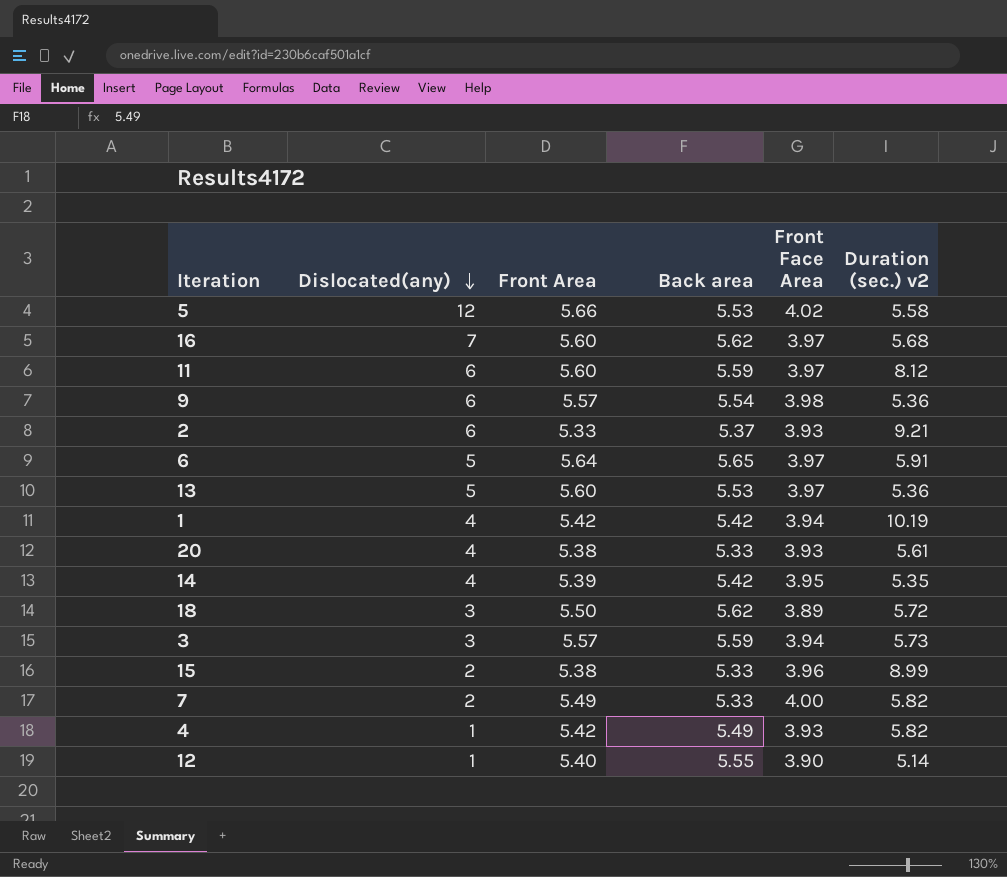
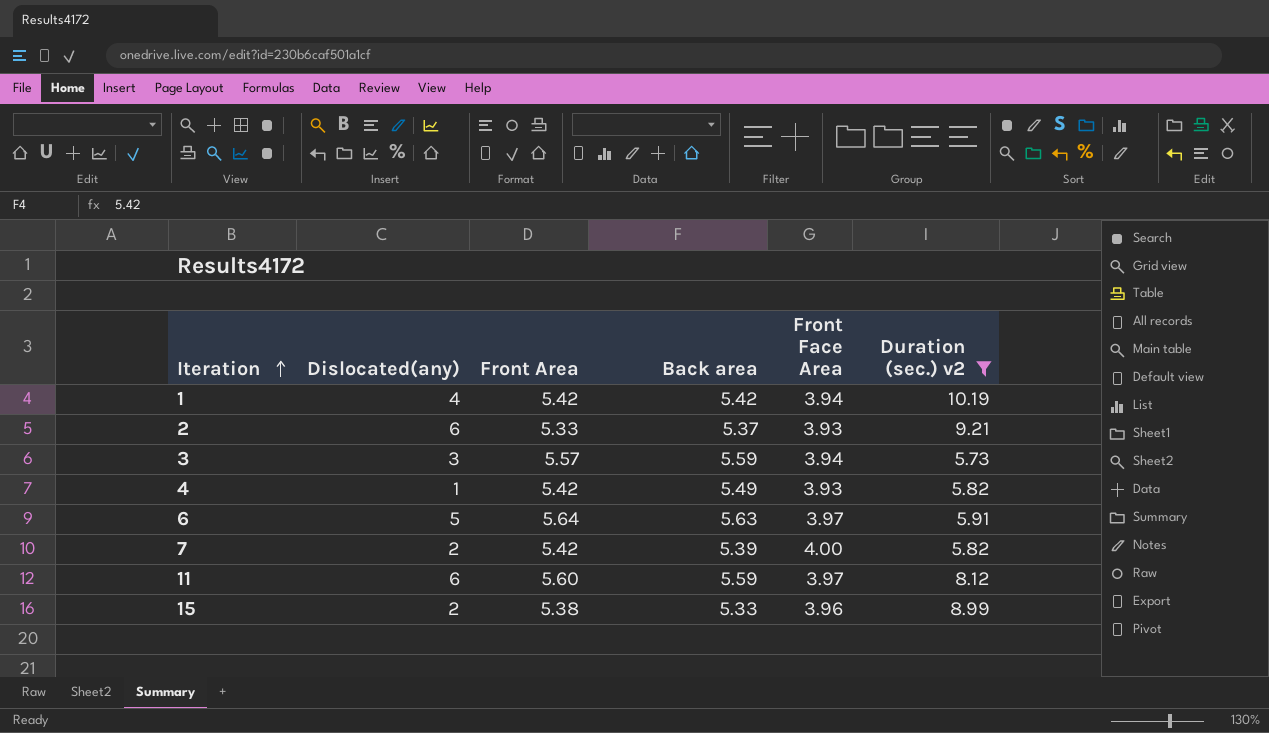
filter: none -> Duration (sec.) v2 >= 5.73
row order: Dislocated(any) descending -> Iteration ascending
6 | Back area: 5.65 -> 5.63
7 | Front Area: 5.49 -> 5.42
7 | Back area: 5.33 -> 5.39

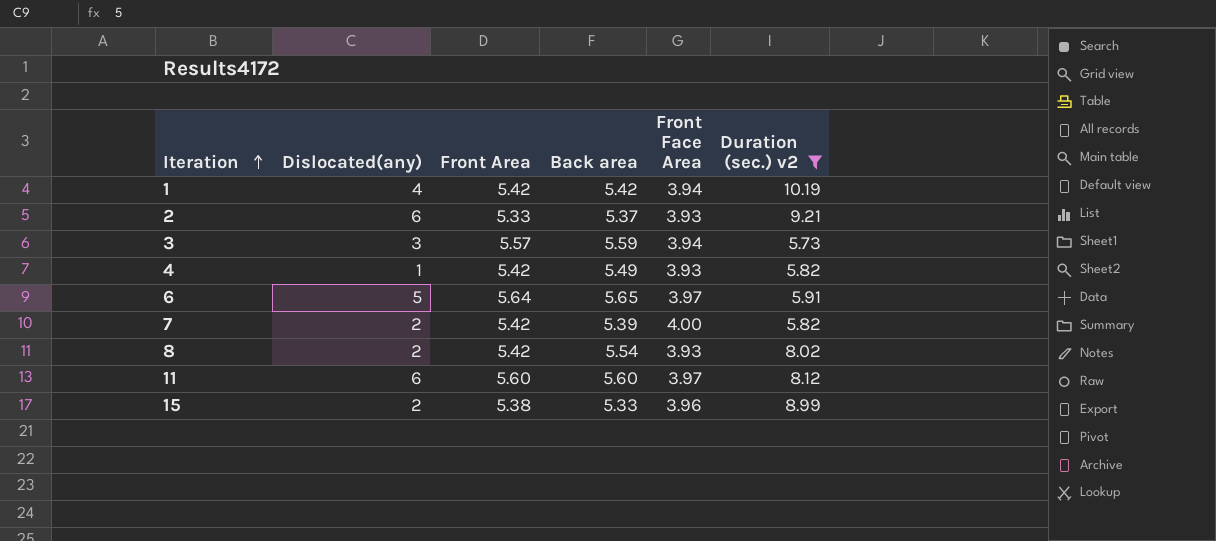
6 | Back area: 5.63 -> 5.65
row 8: none -> 2 | 5.42 | 5.54 | 3.93 | 8.02
11 | Back area: 5.59 -> 5.60

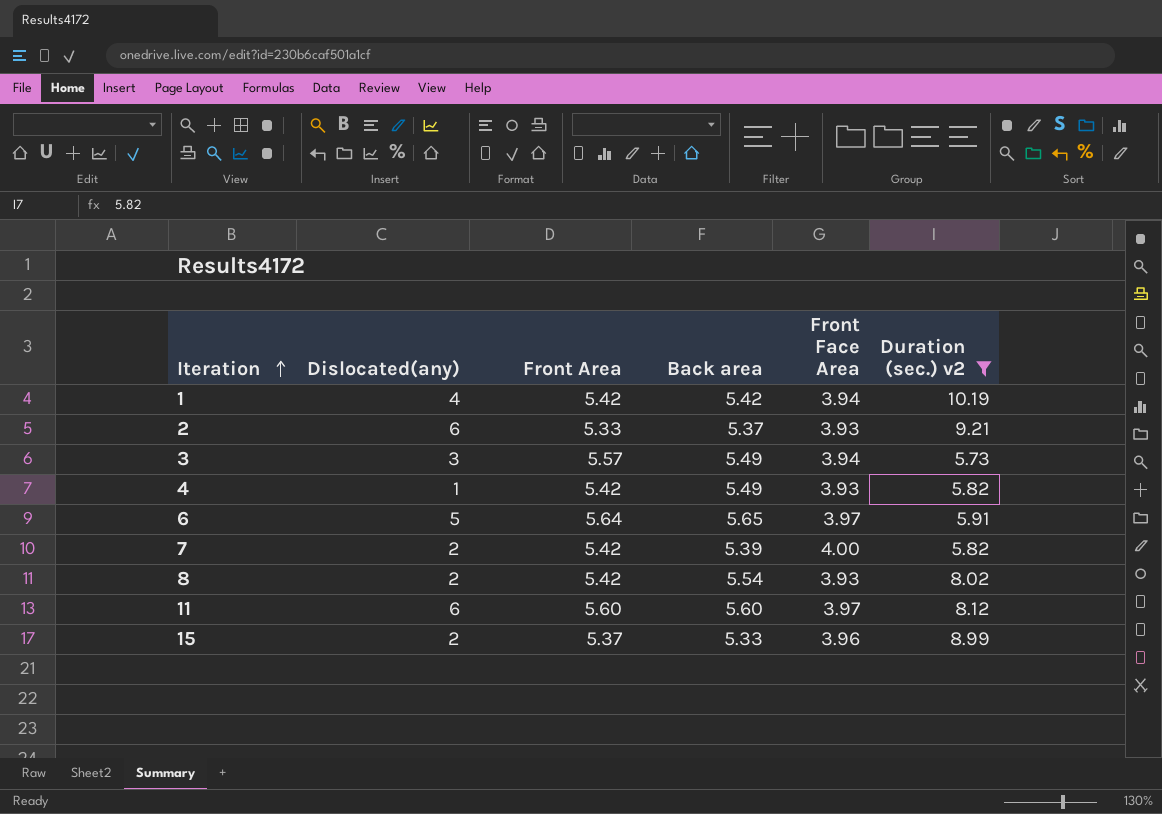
3 | Back area: 5.59 -> 5.49
15 | Front Area: 5.38 -> 5.37

